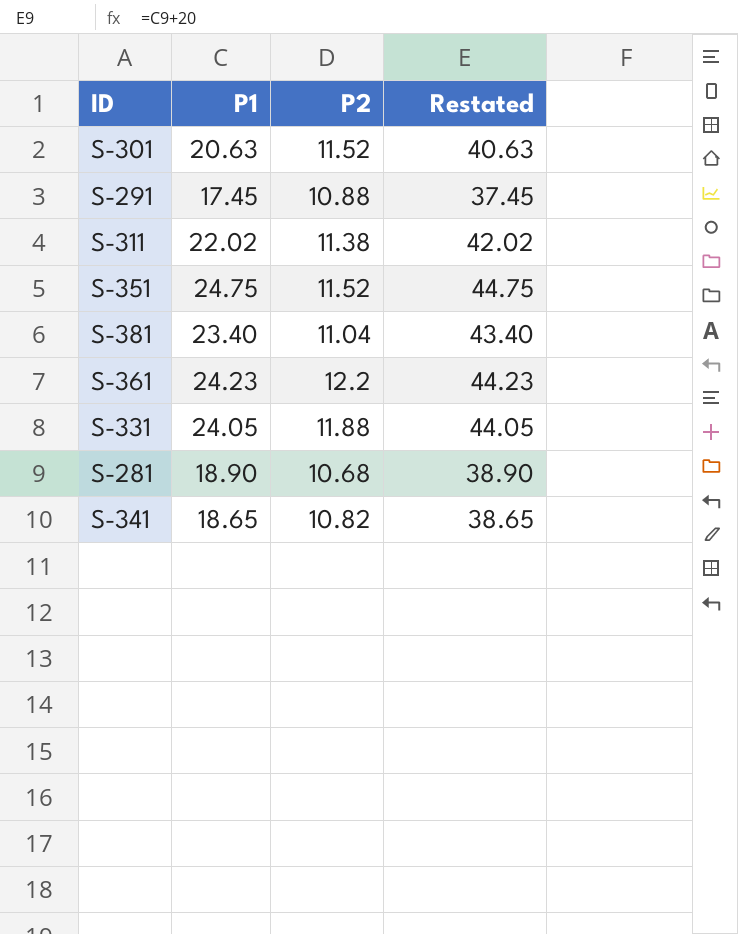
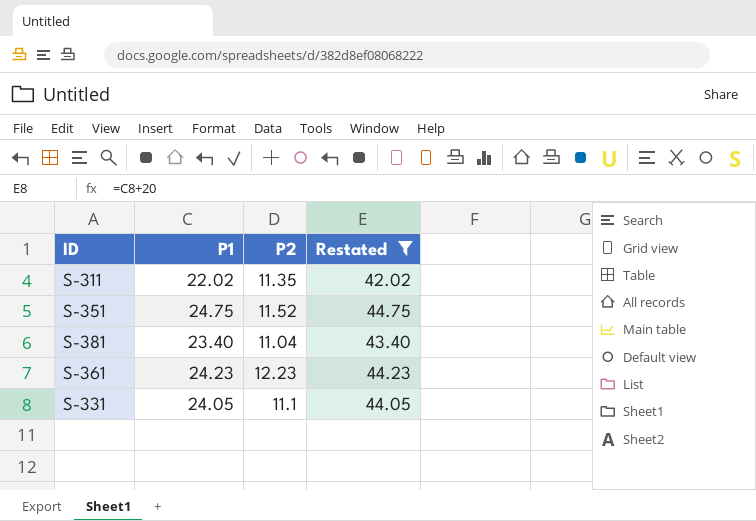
filter: none -> Restated >= 42.02
S-311 | P2: 11.38 -> 11.35
S-361 | P2: 12.2 -> 12.23
S-331 | P2: 11.88 -> 11.1

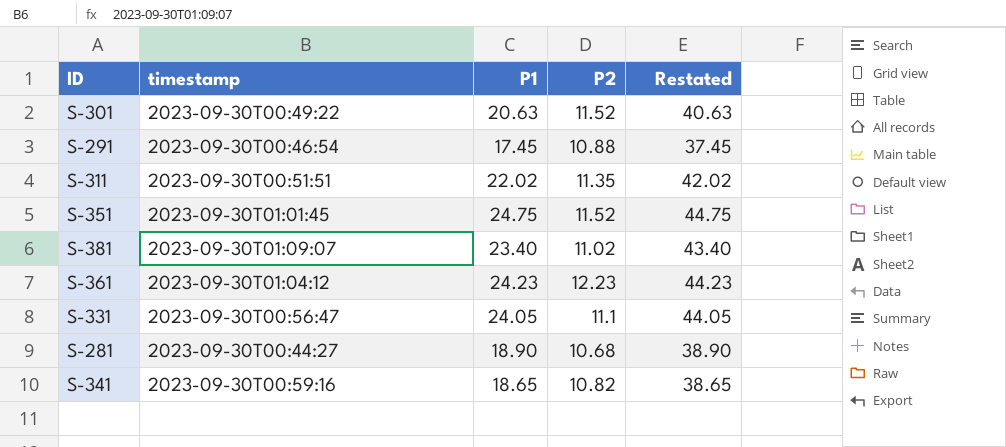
filter: Restated >= 42.02 -> none
column timestamp | position: none -> 2
S-381 | P2: 11.04 -> 11.02

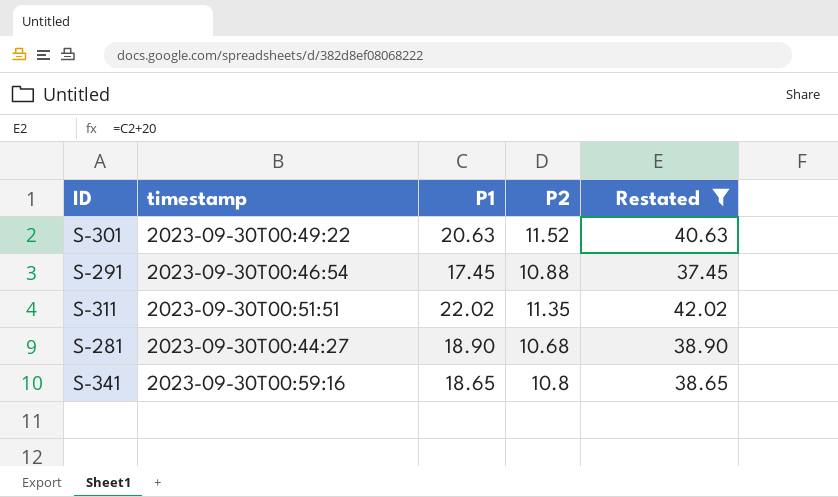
filter: none -> Restated <= 42.02
S-341 | P2: 10.82 -> 10.8

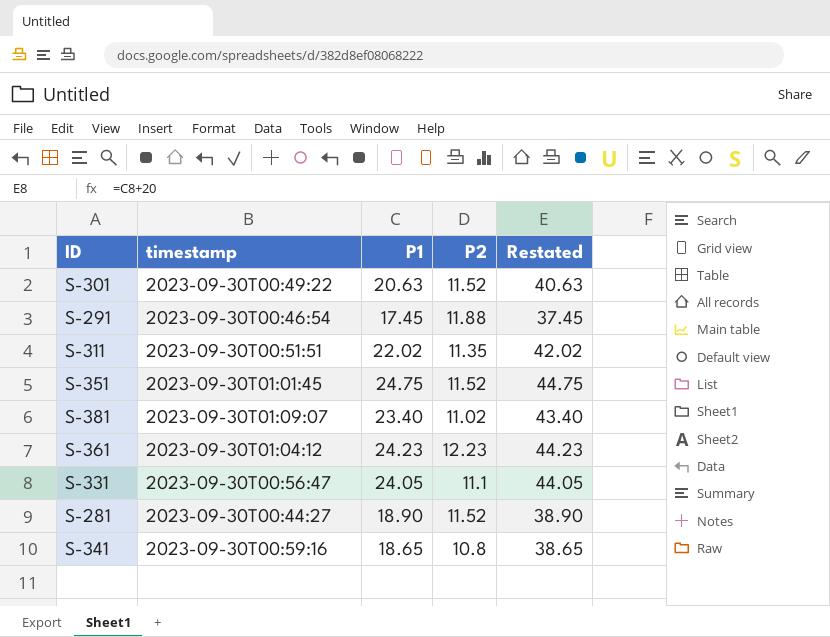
filter: Restated <= 42.02 -> none
S-291 | P2: 10.88 -> 11.88
S-281 | P2: 10.68 -> 11.52

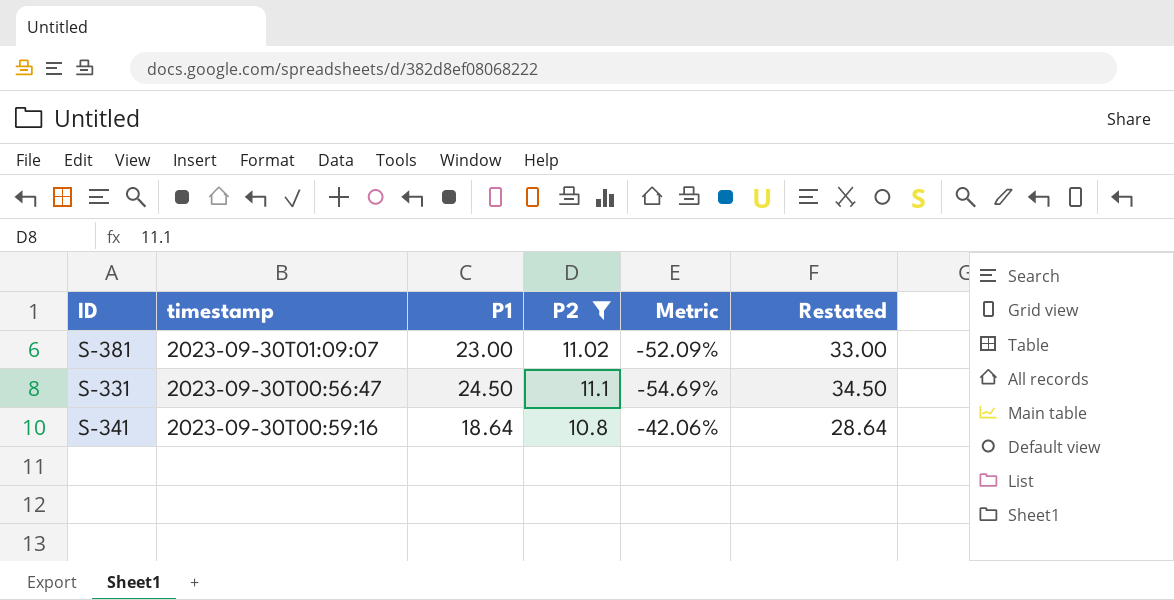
filter: none -> P2 <= 11.1
column Metric | formula: none -> ([P2] - [P1]) / [P1]
column Restated | formula: [P1] + 20 -> [P1] + 10
S-381 | P1: 23.40 -> 23.00
S-331 | P1: 24.05 -> 24.50
S-341 | P1: 18.65 -> 18.64

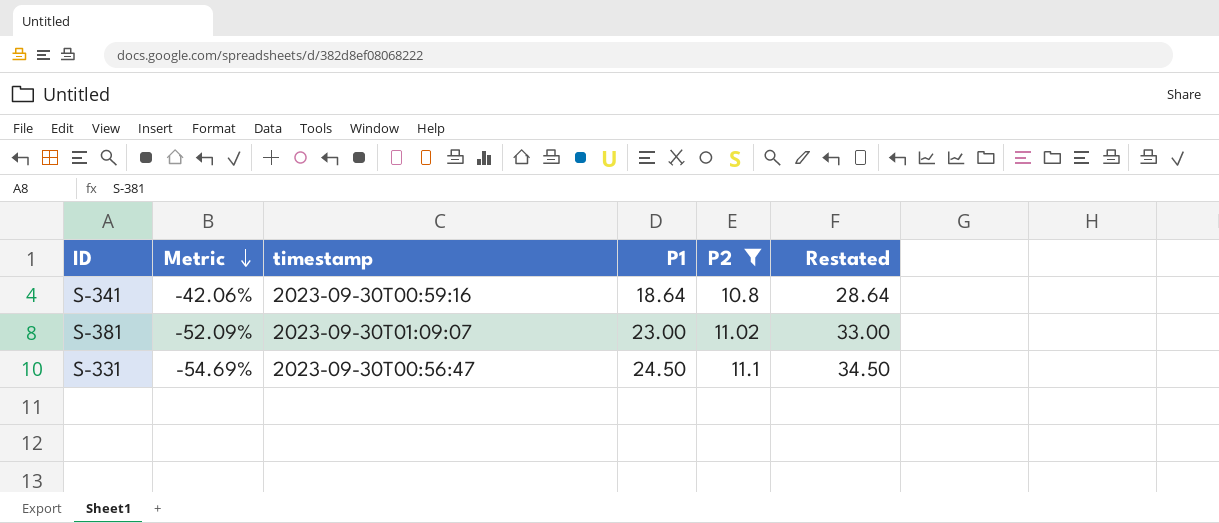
row order: none -> Metric descending
column Metric | position: 5 -> 2

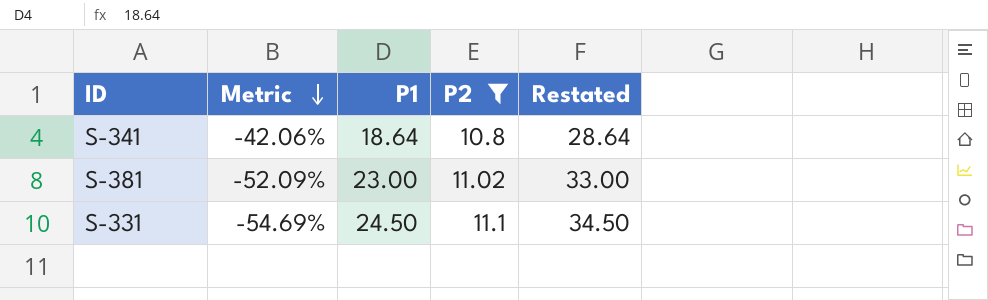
column timestamp | position: 3 -> none

